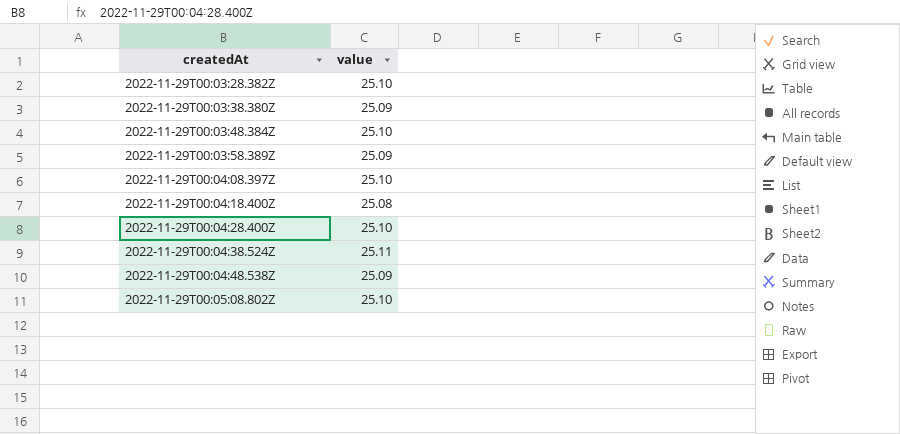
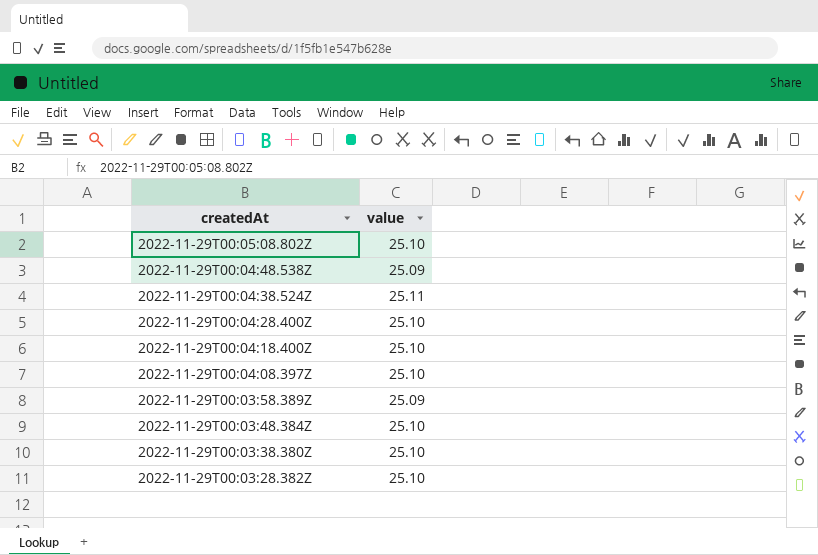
row order: createdAt ascending -> createdAt descending
2022-11-29T00:04:18.400Z | value: 25.08 -> 25.10
2022-11-29T00:03:38.380Z | value: 25.09 -> 25.10

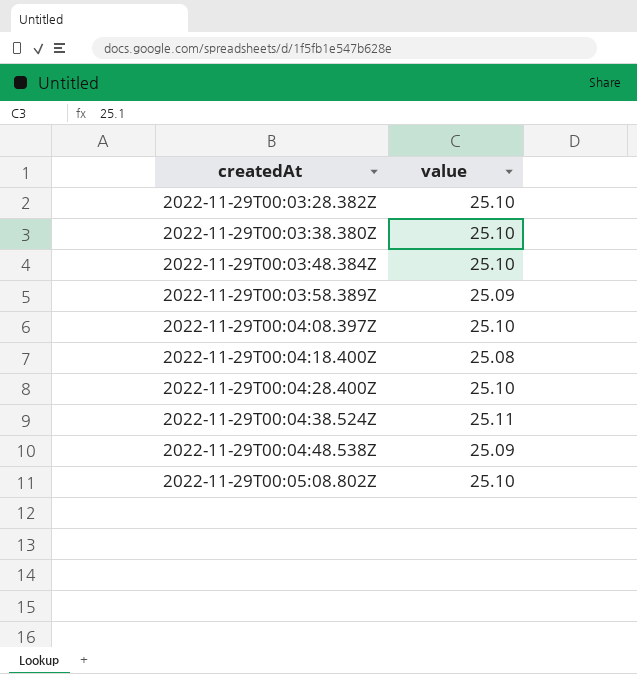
row order: createdAt descending -> createdAt ascending
2022-11-29T00:04:18.400Z | value: 25.10 -> 25.08

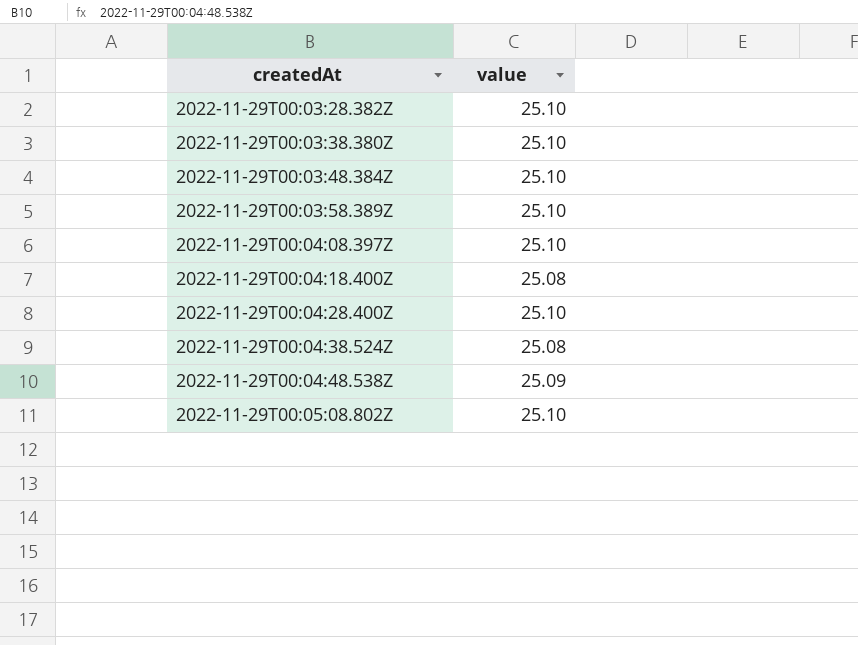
2022-11-29T00:03:58.389Z | value: 25.09 -> 25.10
2022-11-29T00:04:38.524Z | value: 25.11 -> 25.08

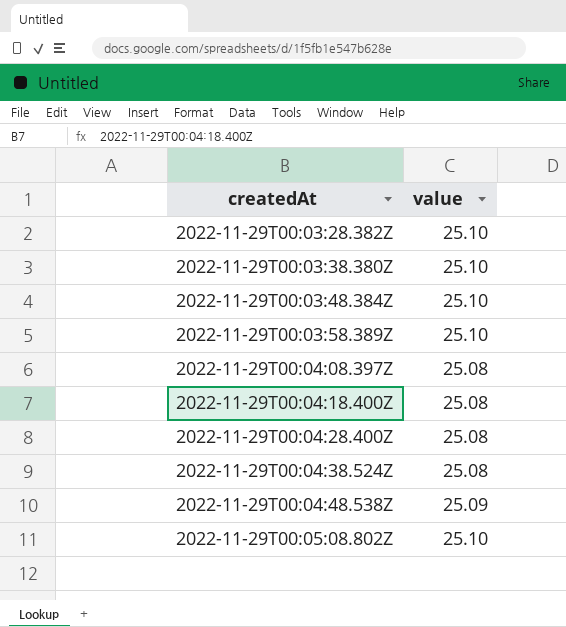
2022-11-29T00:04:08.397Z | value: 25.10 -> 25.08
2022-11-29T00:04:28.400Z | value: 25.10 -> 25.08

